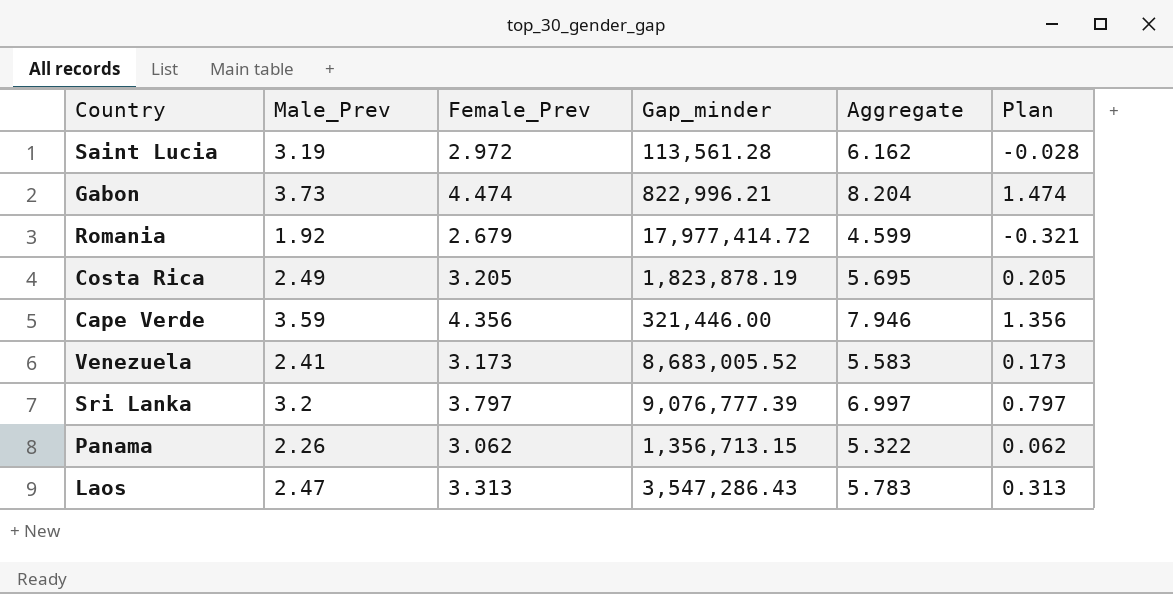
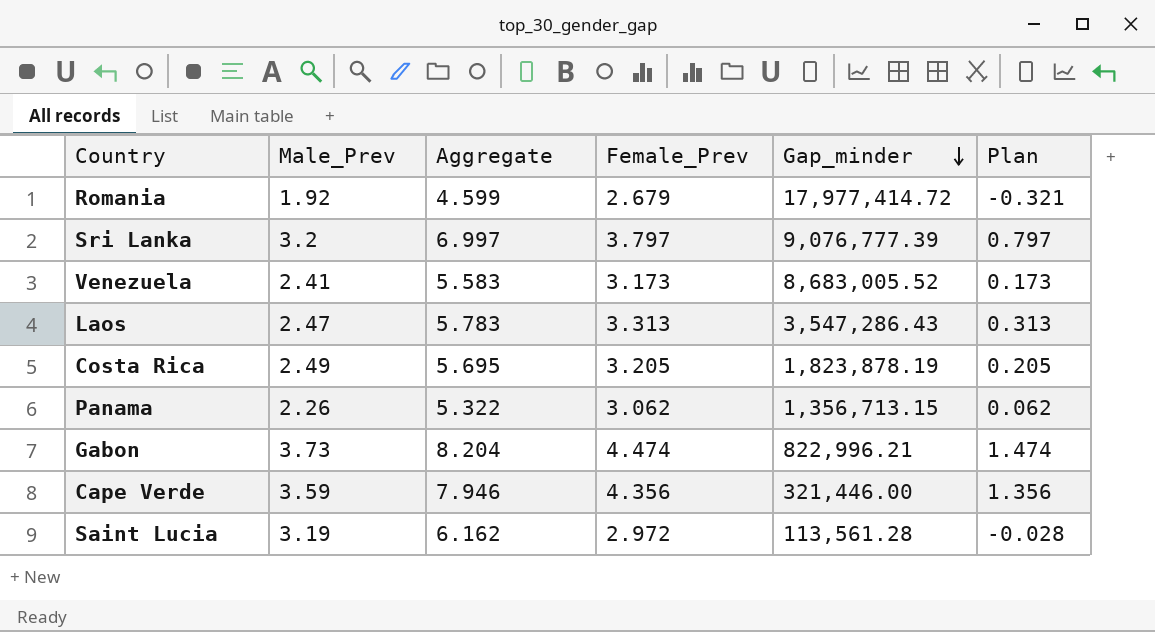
row order: none -> Gap_minder descending
column Aggregate | position: 5 -> 3

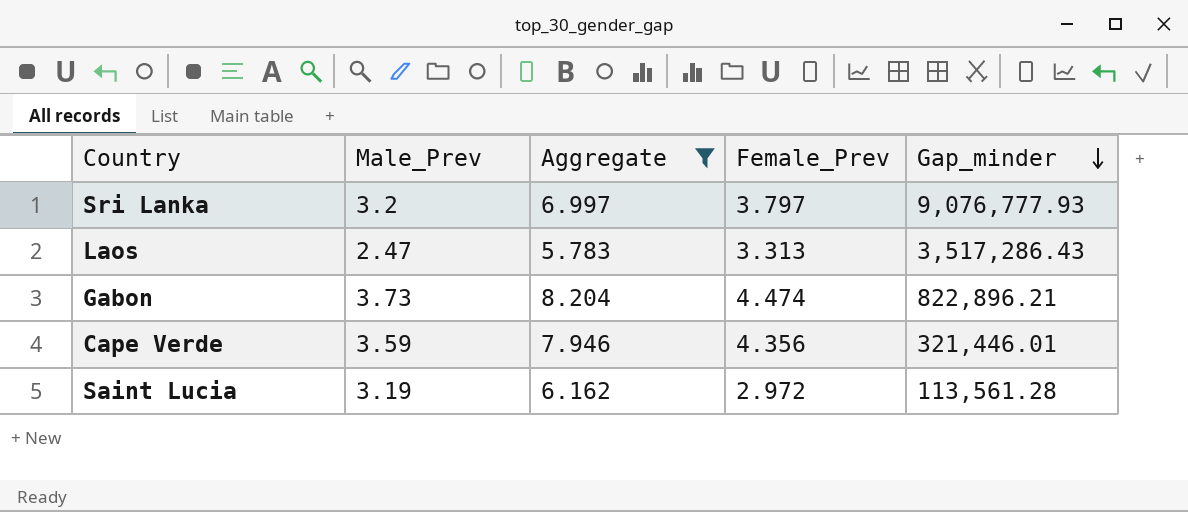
filter: none -> Aggregate >= 5.783
column Plan | formula: [Female_Prev] - 3 -> none
Sri Lanka | Gap_minder: 9,076,777.39 -> 9,076,777.93
Laos | Gap_minder: 3,547,286.43 -> 3,517,286.43
Gabon | Gap_minder: 822,996.21 -> 822,896.21
Cape Verde | Gap_minder: 321,446.00 -> 321,446.01

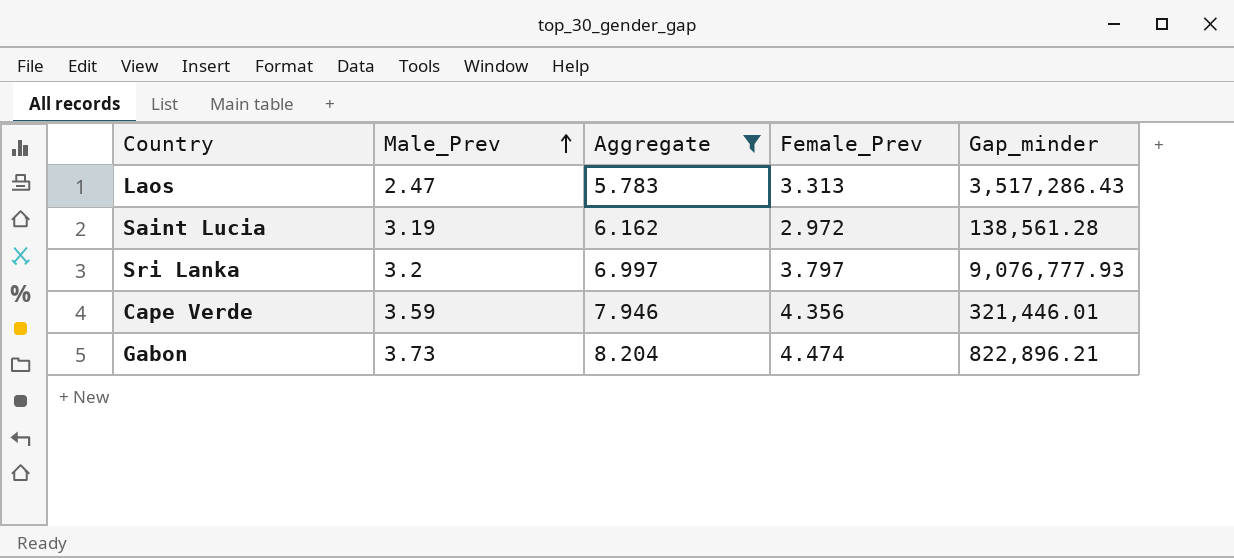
row order: Gap_minder descending -> Male_Prev ascending
Saint Lucia | Gap_minder: 113,561.28 -> 138,561.28

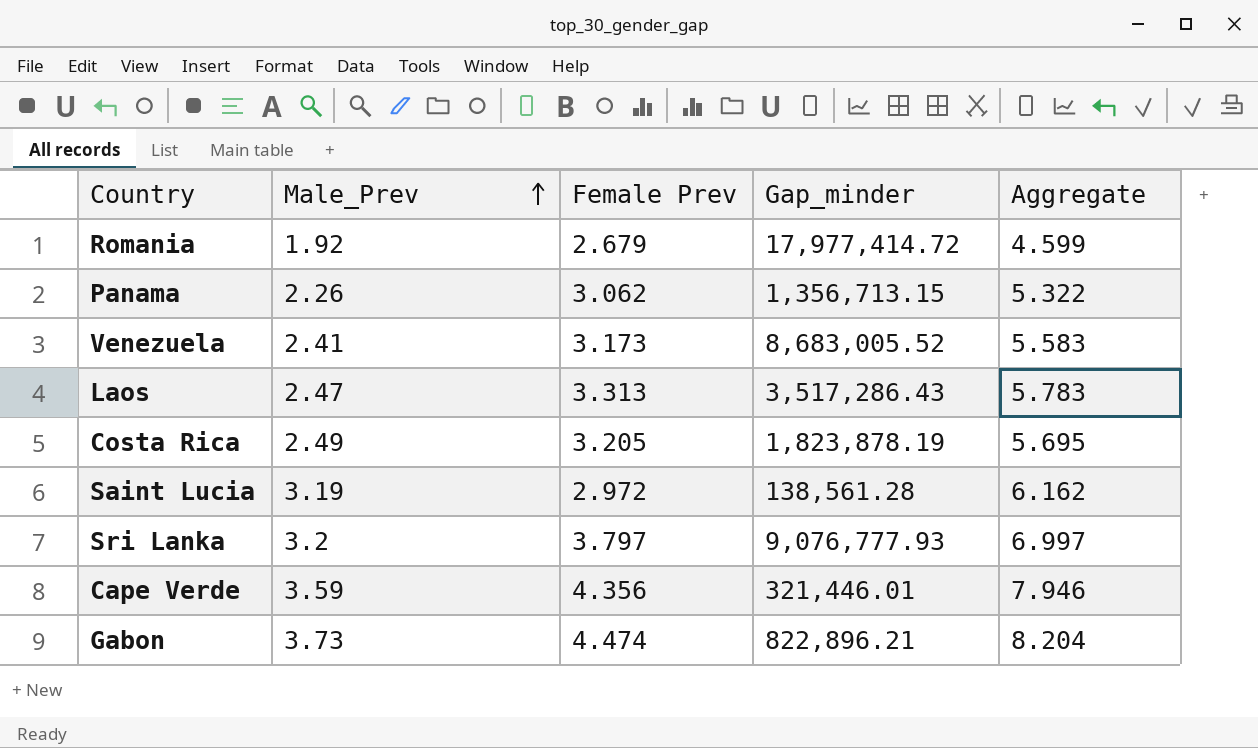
filter: Aggregate >= 5.783 -> none
column name: Female_Prev -> Female Prev
column Aggregate | position: 3 -> 5

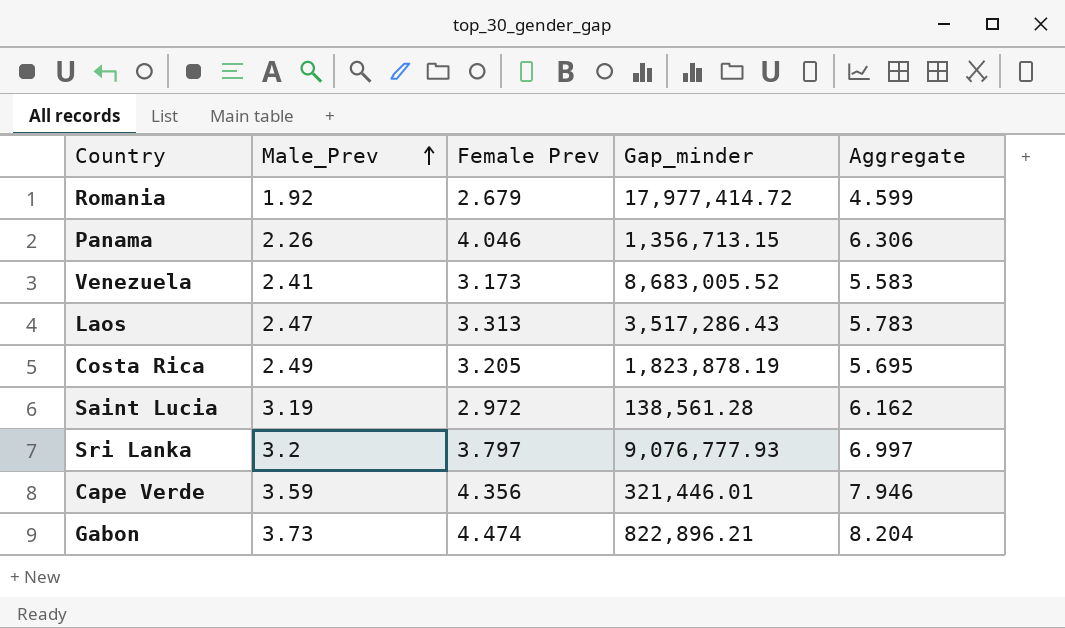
Panama | Female Prev: 3.062 -> 4.046
Panama | Aggregate: 5.322 -> 6.306

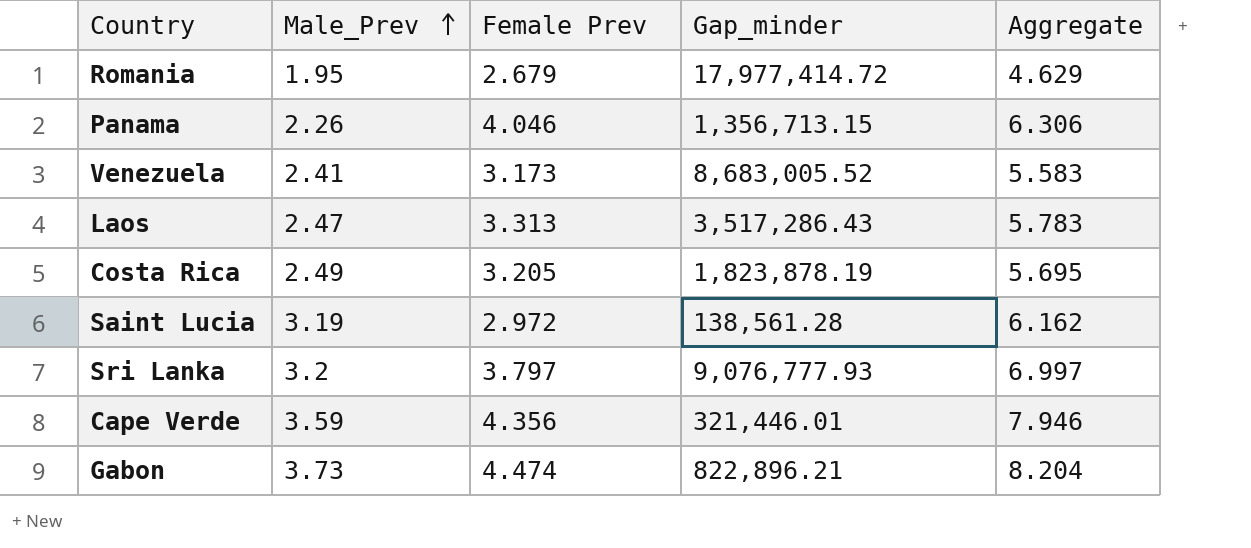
Romania | Male_Prev: 1.92 -> 1.95
Romania | Aggregate: 4.599 -> 4.629

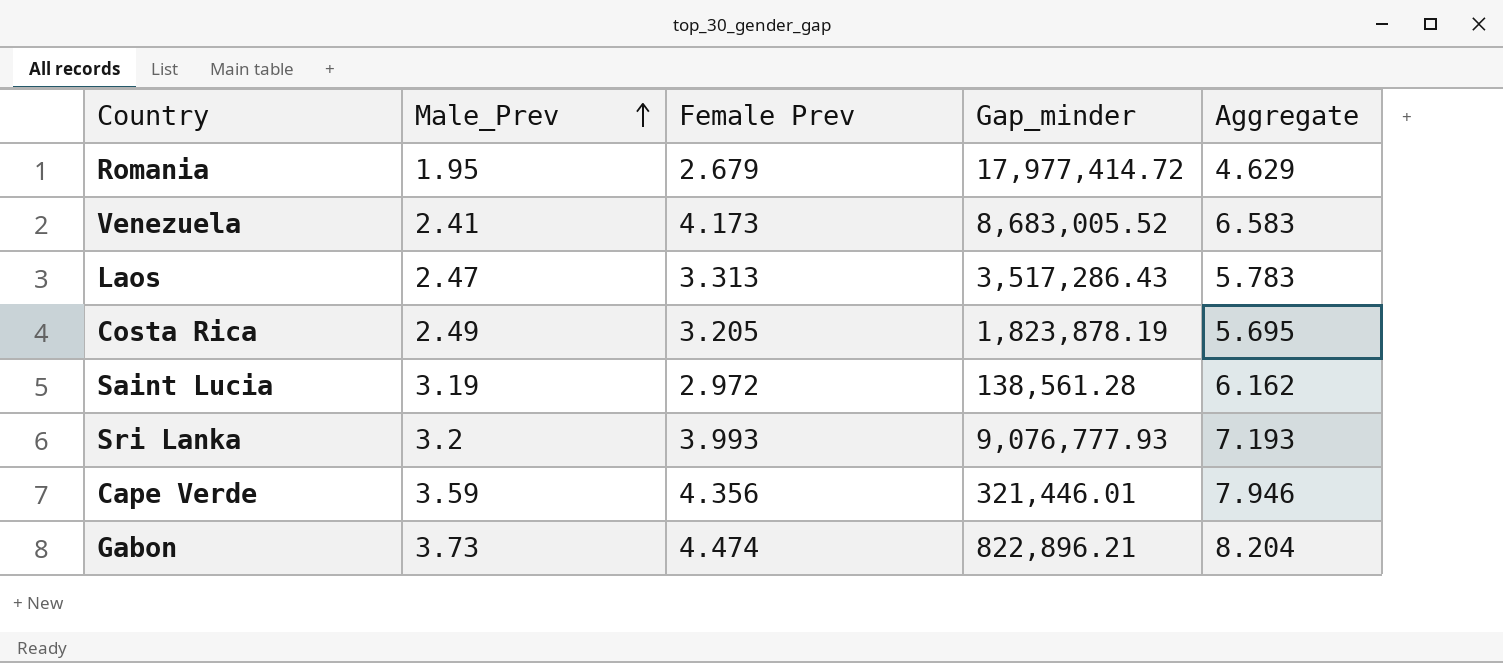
row Panama: 2.26 | 4.046 | 1,356,713.15 | 6.306 -> none
Venezuela | Female Prev: 3.173 -> 4.173
Venezuela | Aggregate: 5.583 -> 6.583
Sri Lanka | Female Prev: 3.797 -> 3.993
Sri Lanka | Aggregate: 6.997 -> 7.193

